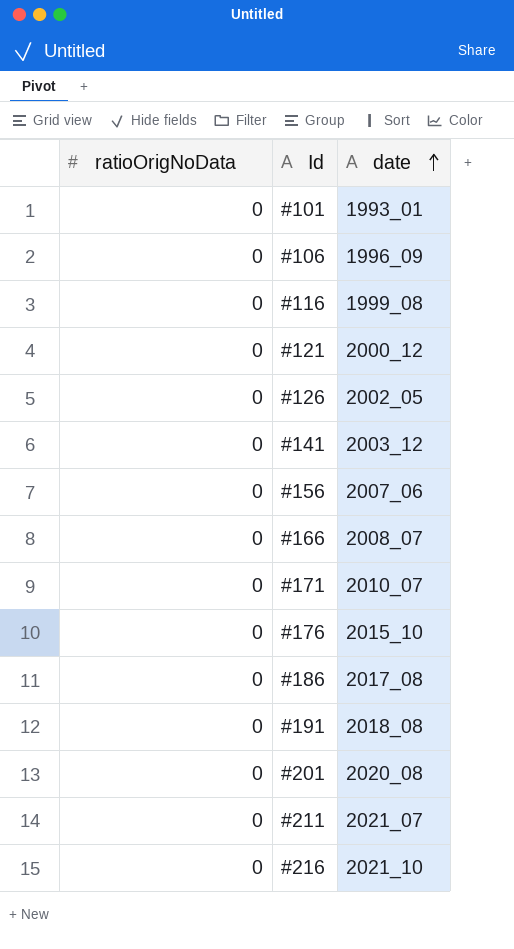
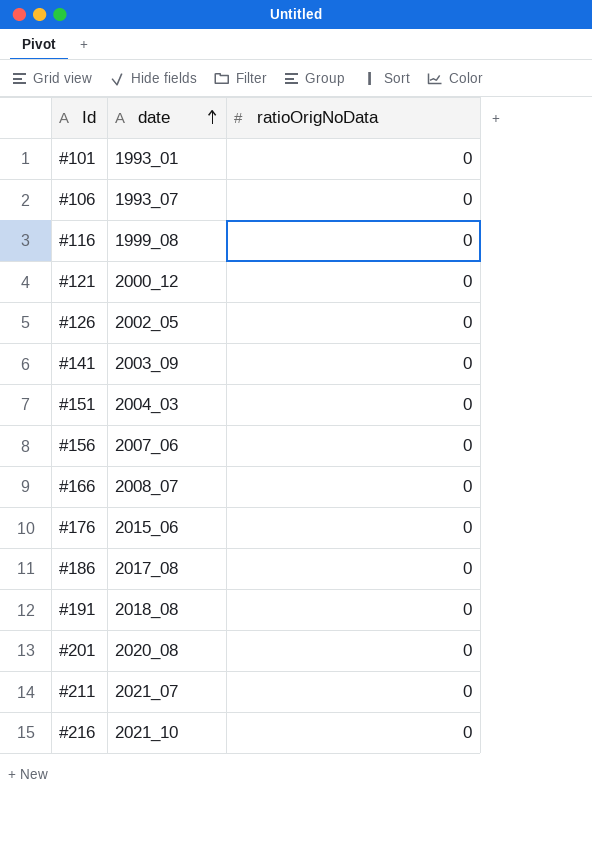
column ratioOrigNoData | position: 1 -> 3
row #171: 0 | 2010_07 -> none
#106 | date: 1996_09 -> 1993_07
#141 | date: 2003_12 -> 2003_09
row #151: none -> 2004_03 | 0
#176 | date: 2015_10 -> 2015_06

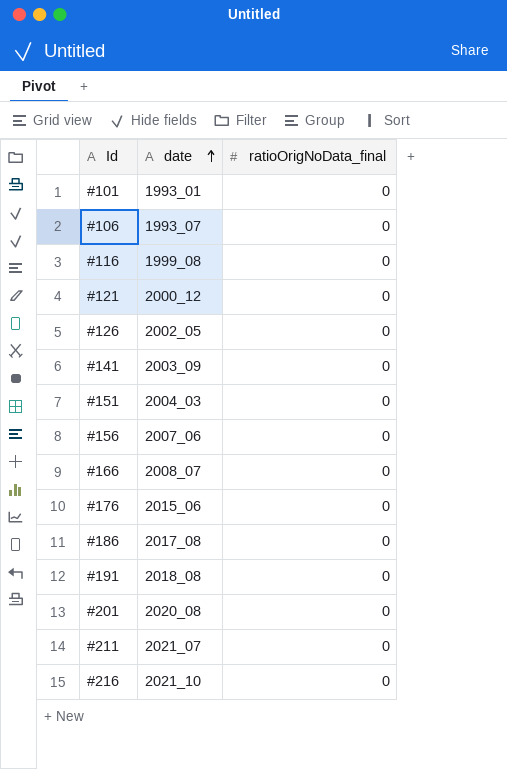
column name: ratioOrigNoData -> ratioOrigNoData_final

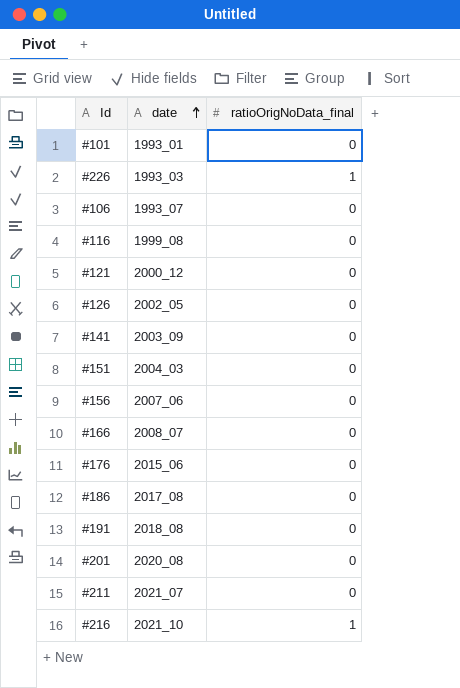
row #226: none -> 1993_03 | 1
#216 | ratioOrigNoData_final: 0 -> 1

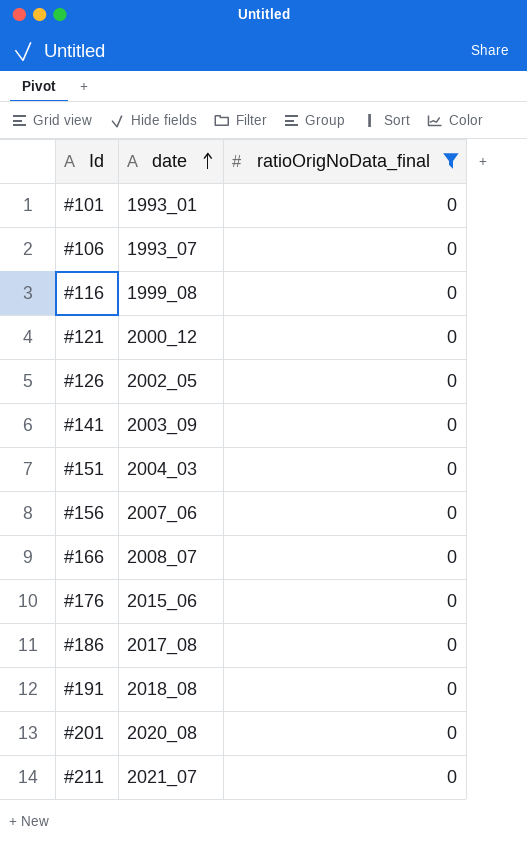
filter: none -> ratioOrigNoData_final = 0

